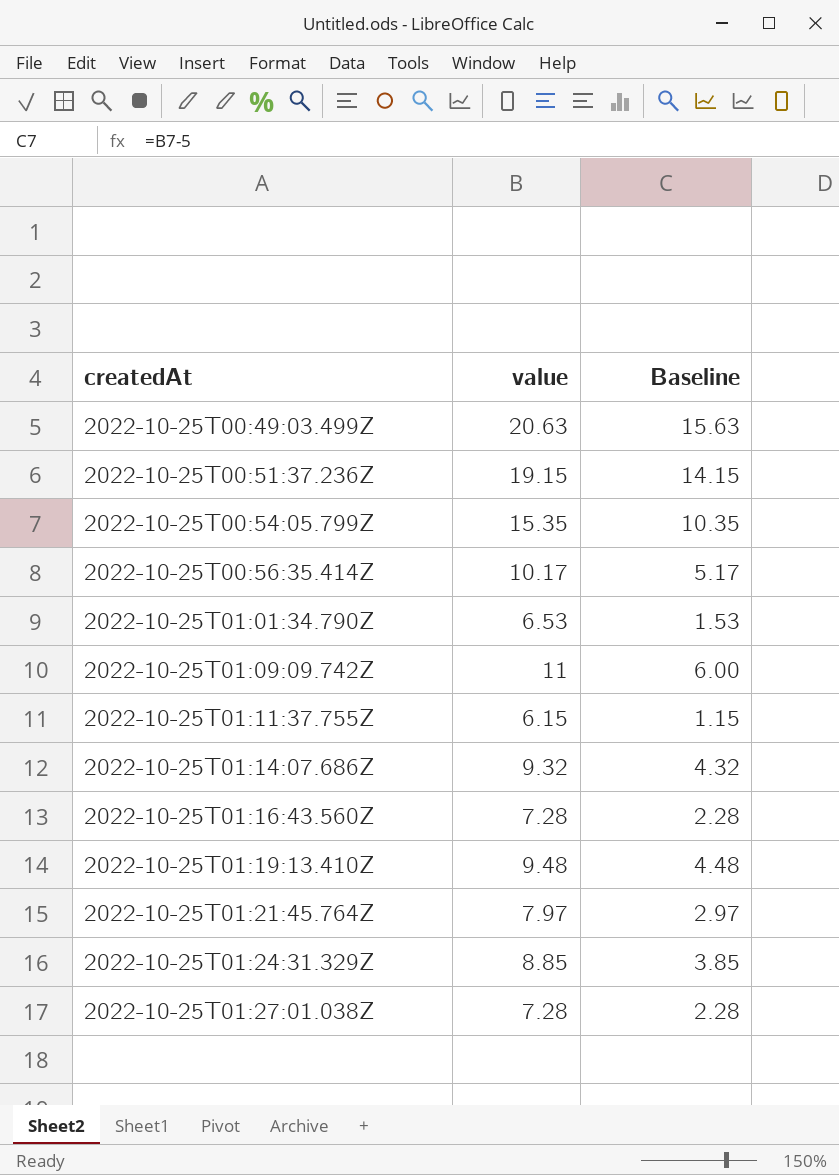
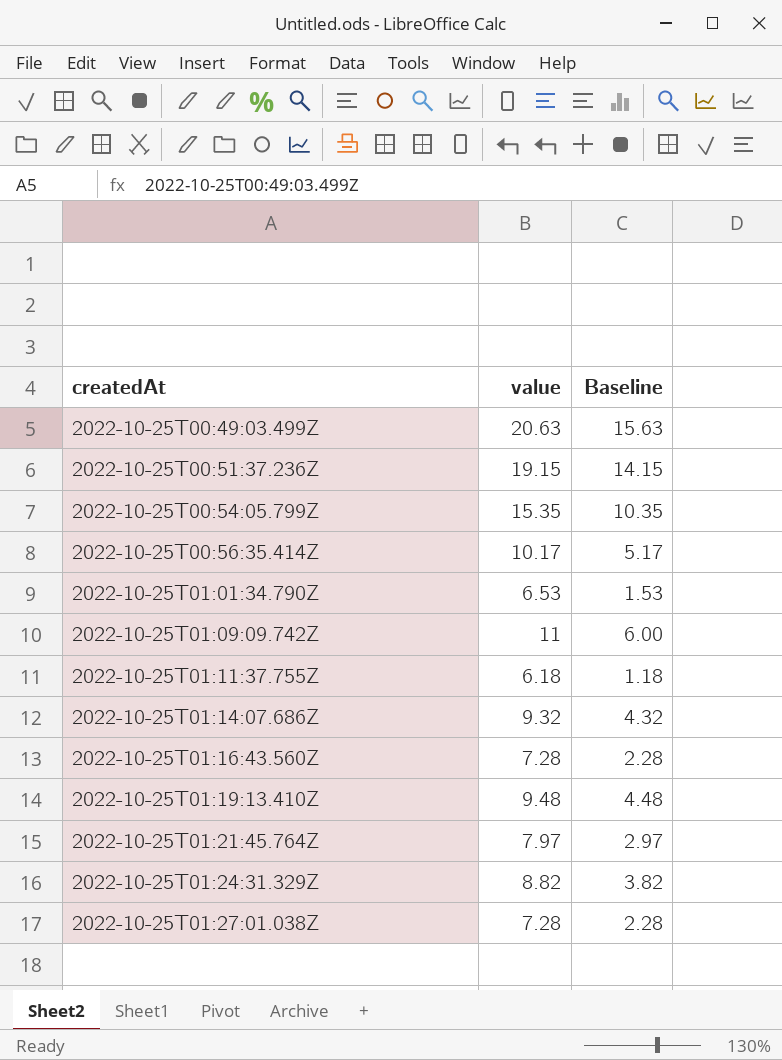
2022-10-25T01:11:37.755Z | value: 6.15 -> 6.18
2022-10-25T01:11:37.755Z | Baseline: 1.15 -> 1.18
2022-10-25T01:24:31.329Z | value: 8.85 -> 8.82
2022-10-25T01:24:31.329Z | Baseline: 3.85 -> 3.82

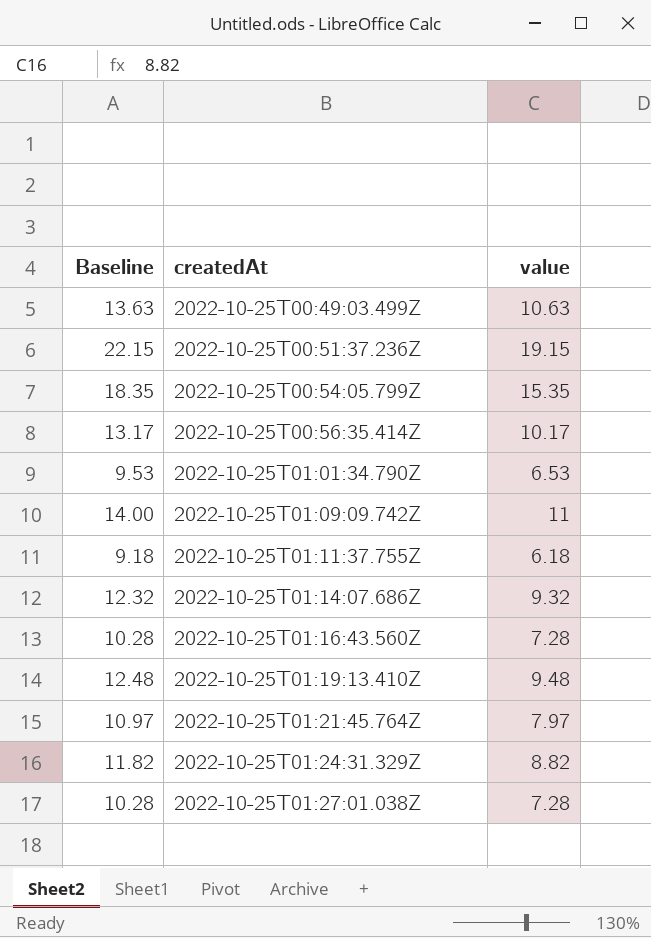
column Baseline | formula: [value] - 5 -> [value] + 3
column Baseline | position: 3 -> 1
2022-10-25T00:49:03.499Z | value: 20.63 -> 10.63

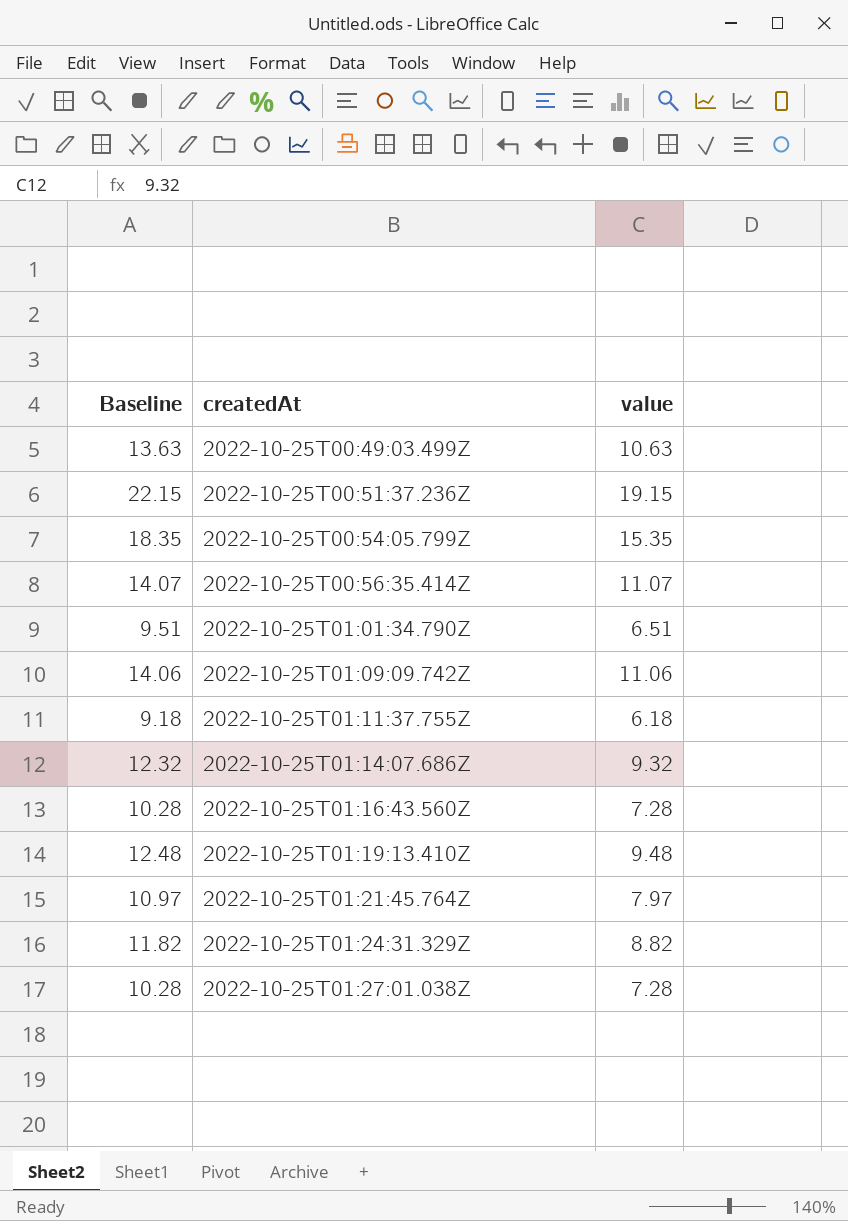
2022-10-25T00:56:35.414Z | Baseline: 13.17 -> 14.07
2022-10-25T00:56:35.414Z | value: 10.17 -> 11.07
2022-10-25T01:01:34.790Z | Baseline: 9.53 -> 9.51
2022-10-25T01:01:34.790Z | value: 6.53 -> 6.51
2022-10-25T01:09:09.742Z | Baseline: 14.00 -> 14.06
2022-10-25T01:09:09.742Z | value: 11 -> 11.06

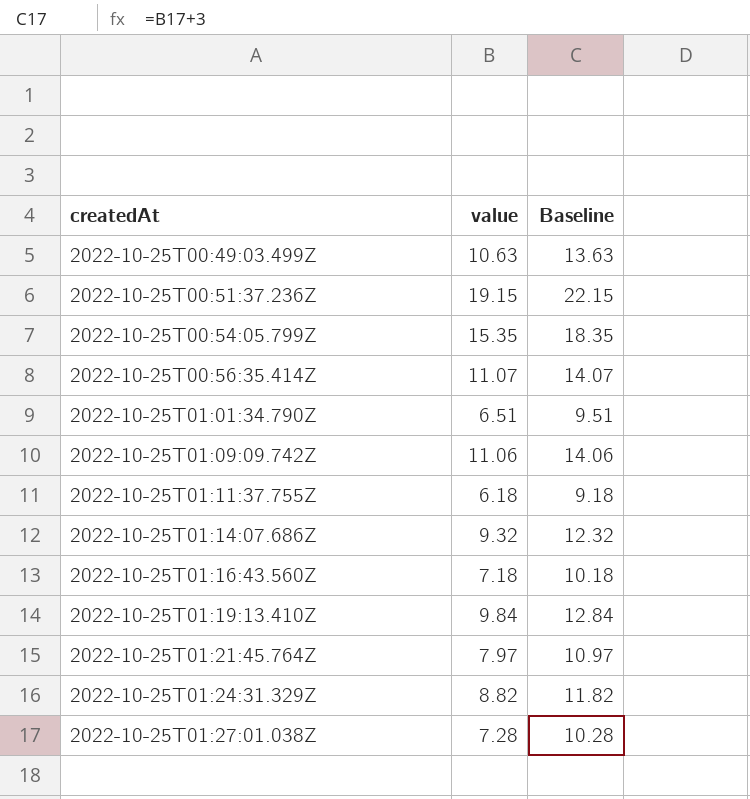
column Baseline | position: 1 -> 3
2022-10-25T01:16:43.560Z | value: 7.28 -> 7.18
2022-10-25T01:16:43.560Z | Baseline: 10.28 -> 10.18
2022-10-25T01:19:13.410Z | value: 9.48 -> 9.84
2022-10-25T01:19:13.410Z | Baseline: 12.48 -> 12.84

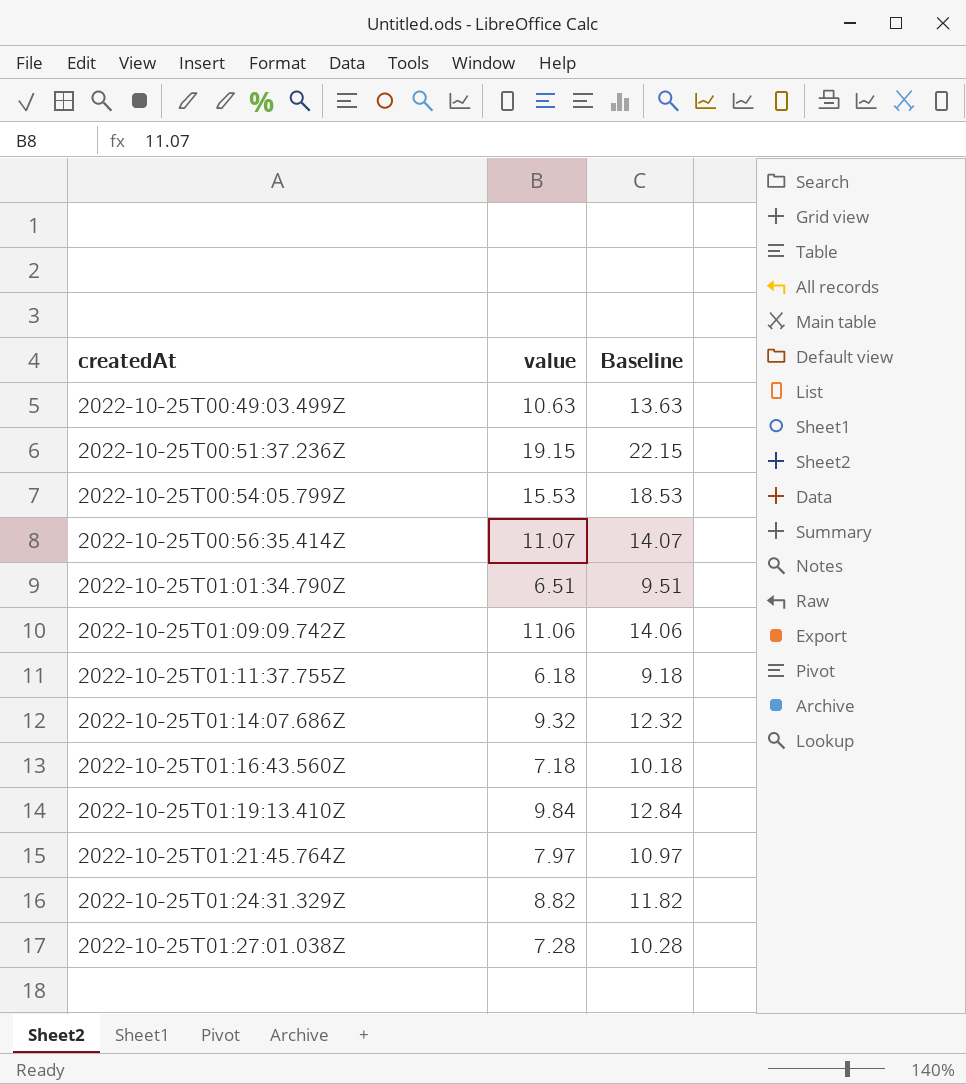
2022-10-25T00:54:05.799Z | value: 15.35 -> 15.53
2022-10-25T00:54:05.799Z | Baseline: 18.35 -> 18.53

